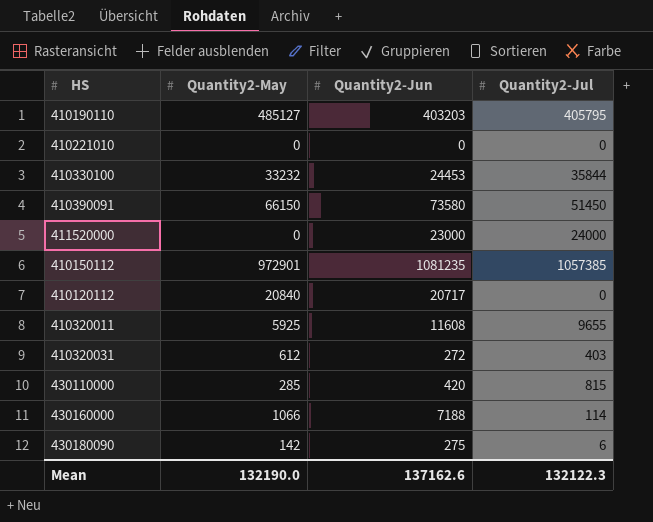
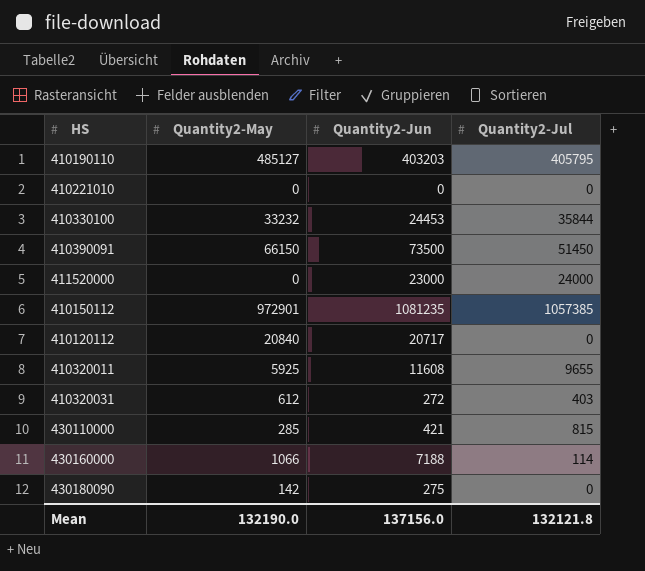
410390091 | Quantity2-Jun: 73580 -> 73500
430110000 | Quantity2-Jun: 420 -> 421
430180090 | Quantity2-Jul: 6 -> 0
Mean | Quantity2-Jun: 137162.6 -> 137156.0
Mean | Quantity2-Jul: 132122.3 -> 132121.8

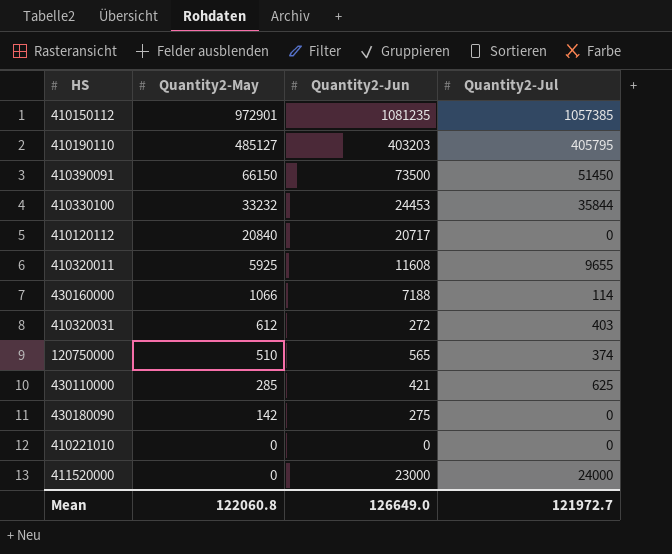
row order: none -> Quantity2-May descending
row 120750000: none -> 510 | 565 | 374
430110000 | Quantity2-Jul: 815 -> 625
Mean | Quantity2-May: 132190.0 -> 122060.8
Mean | Quantity2-Jun: 137156.0 -> 126649.0
Mean | Quantity2-Jul: 132121.8 -> 121972.7

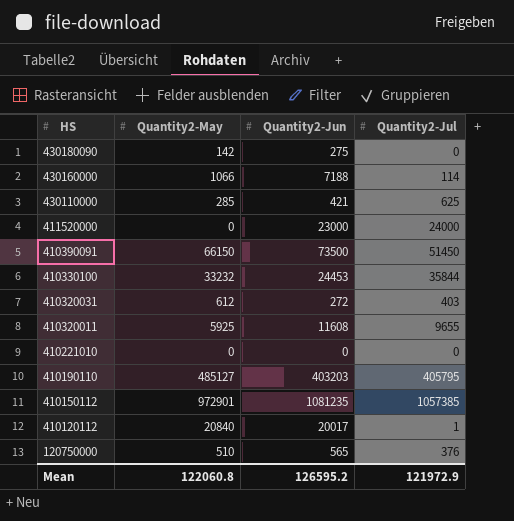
row order: Quantity2-May descending -> HS descending
410120112 | Quantity2-Jun: 20717 -> 20017
410120112 | Quantity2-Jul: 0 -> 1
120750000 | Quantity2-Jul: 374 -> 376
Mean | Quantity2-Jun: 126649.0 -> 126595.2
Mean | Quantity2-Jul: 121972.7 -> 121972.9

